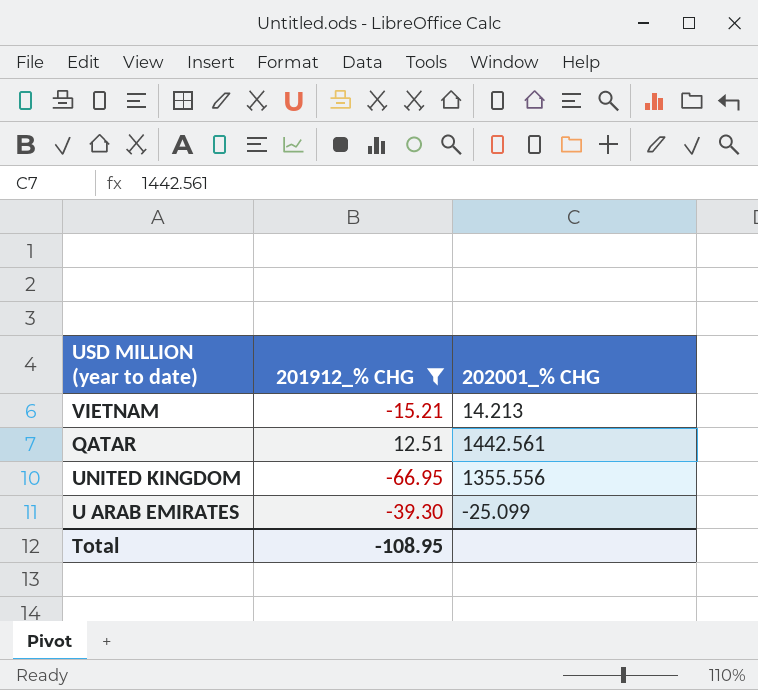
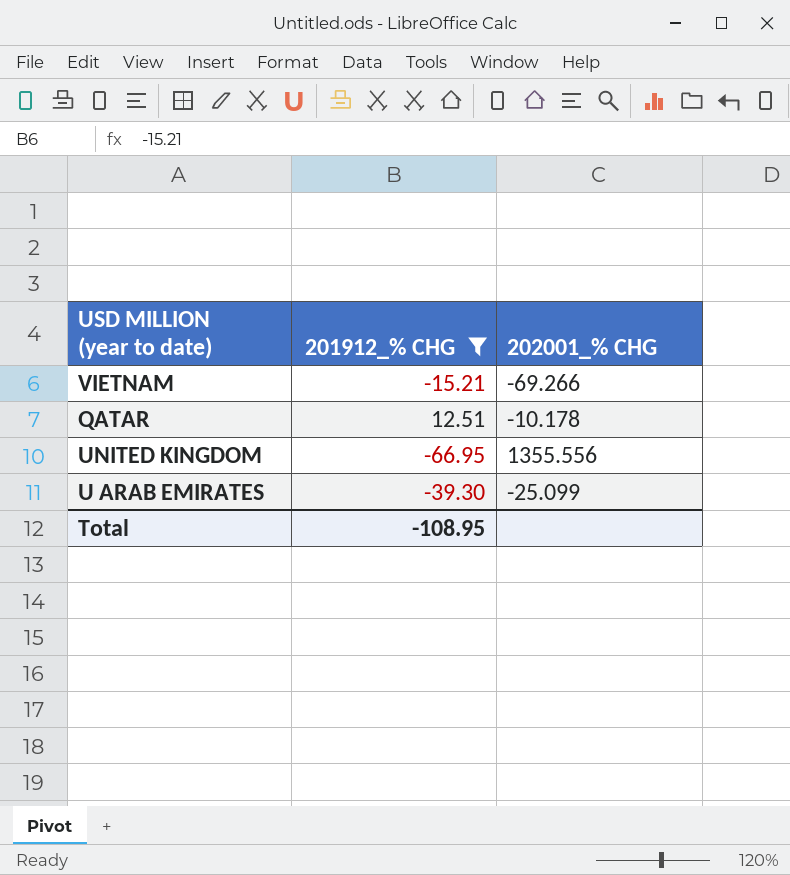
VIETNAM | 202001_% CHG: 14.213 -> -69.266
QATAR | 202001_% CHG: 1442.561 -> -10.178

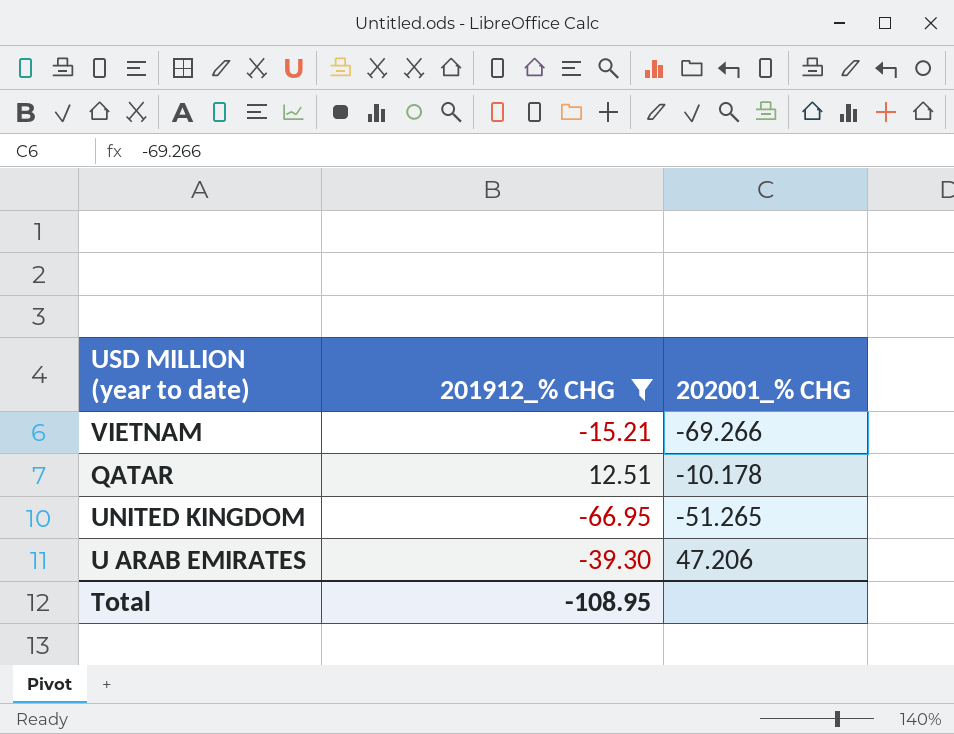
UNITED KINGDOM | 202001_% CHG: 1355.556 -> -51.265
U ARAB EMIRATES | 202001_% CHG: -25.099 -> 47.206

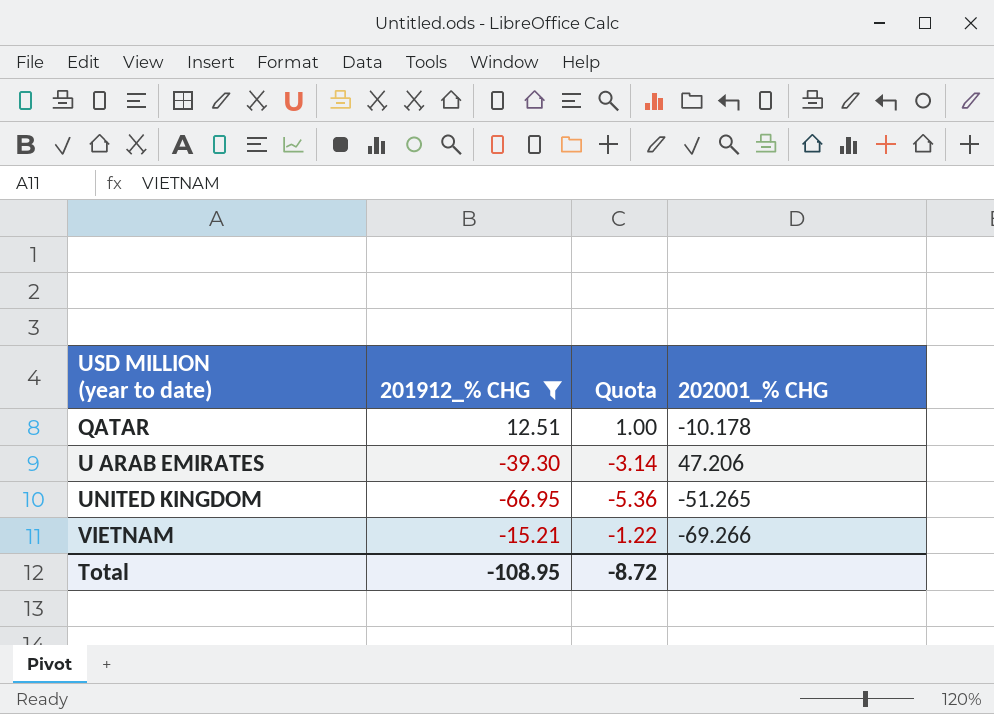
row order: none -> USD MILLION (year to date) ascending
column Quota | formula: none -> [201912_% CHG] * 0.08

